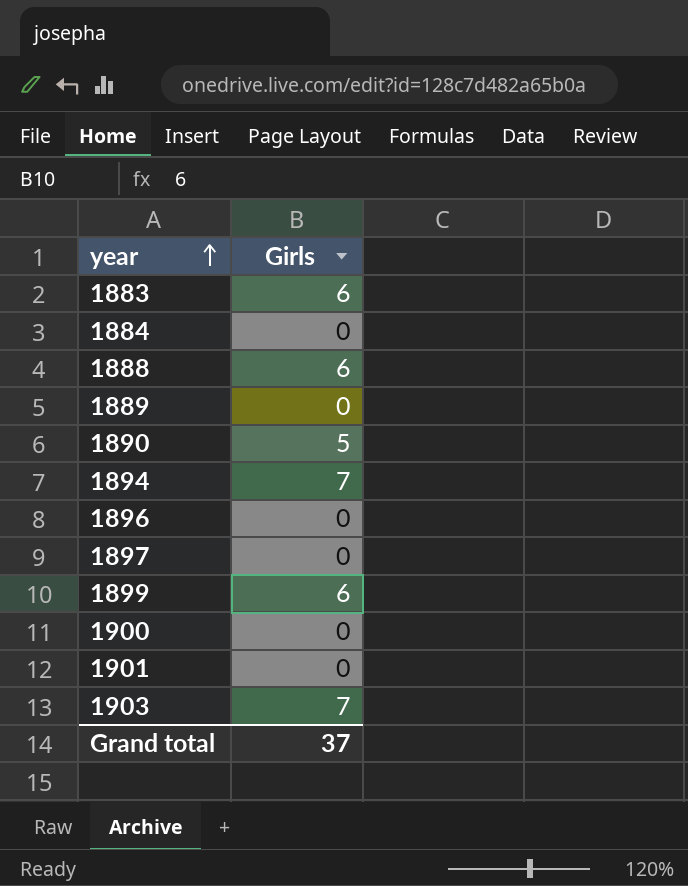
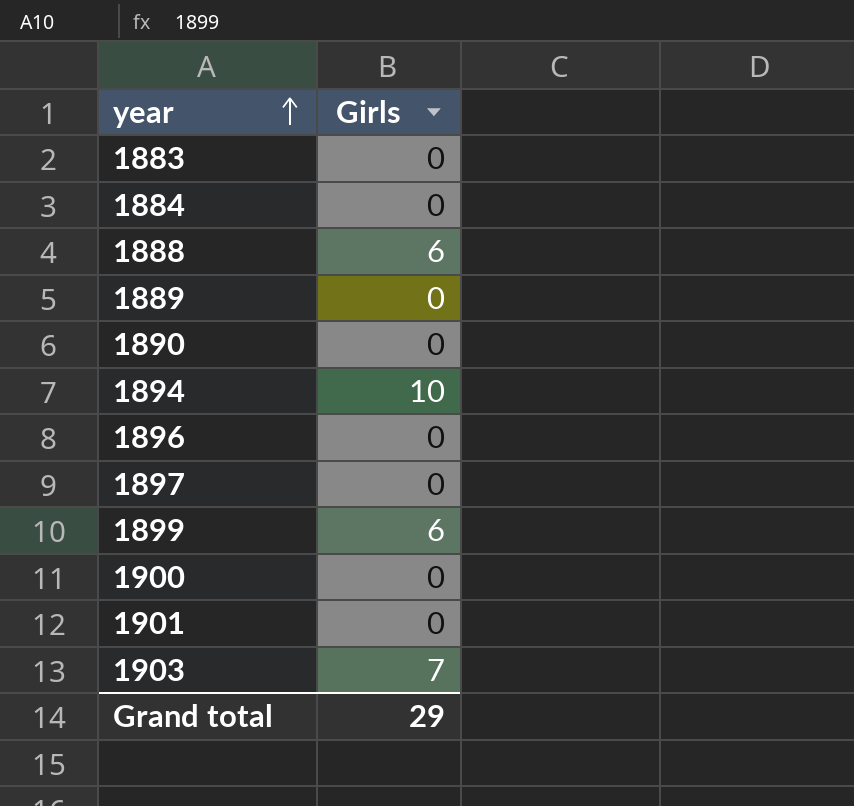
1883 | Girls: 6 -> 0
1890 | Girls: 5 -> 0
1894 | Girls: 7 -> 10
Grand total | Girls: 37 -> 29

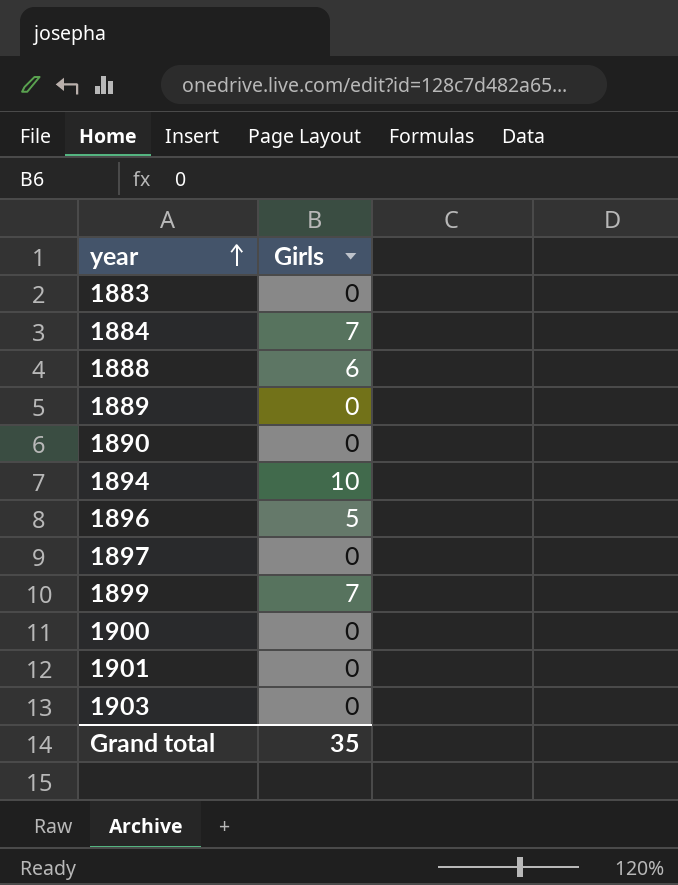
1884 | Girls: 0 -> 7
1896 | Girls: 0 -> 5
1899 | Girls: 6 -> 7
1903 | Girls: 7 -> 0
Grand total | Girls: 29 -> 35

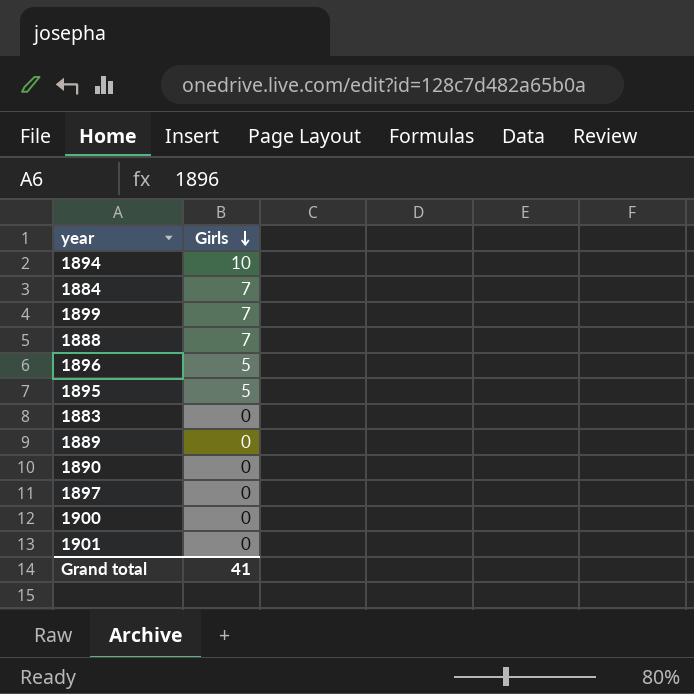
row order: year ascending -> Girls descending
row 1903: 0 -> none
1888 | Girls: 6 -> 7
row 1895: none -> 5
Grand total | Girls: 35 -> 41

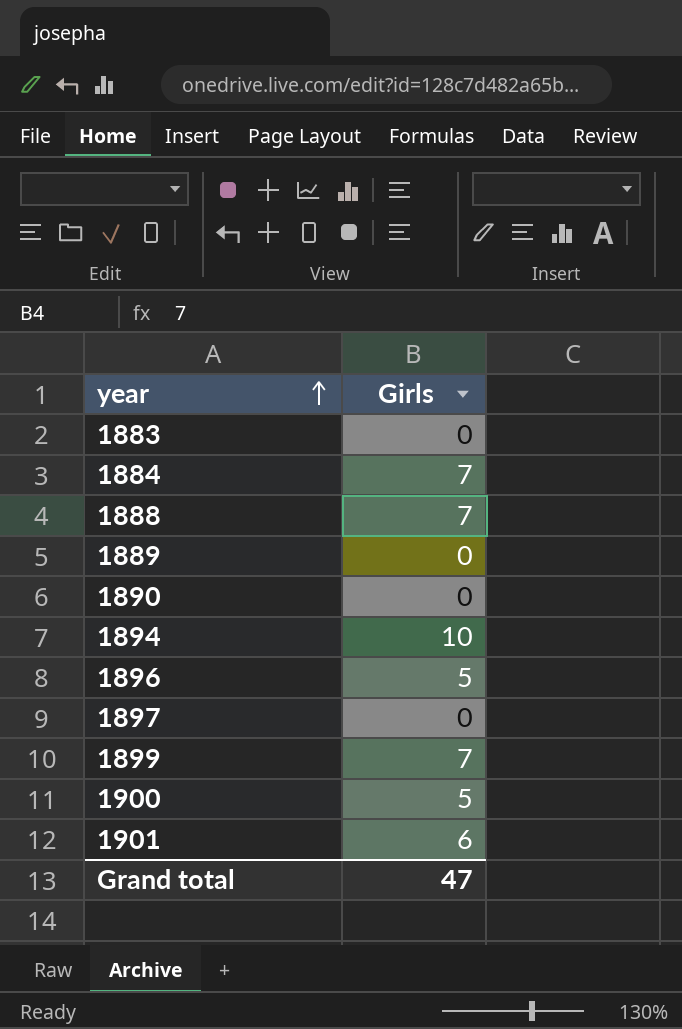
row order: Girls descending -> year ascending
row 1895: 5 -> none
1900 | Girls: 0 -> 5
1901 | Girls: 0 -> 6
Grand total | Girls: 41 -> 47

